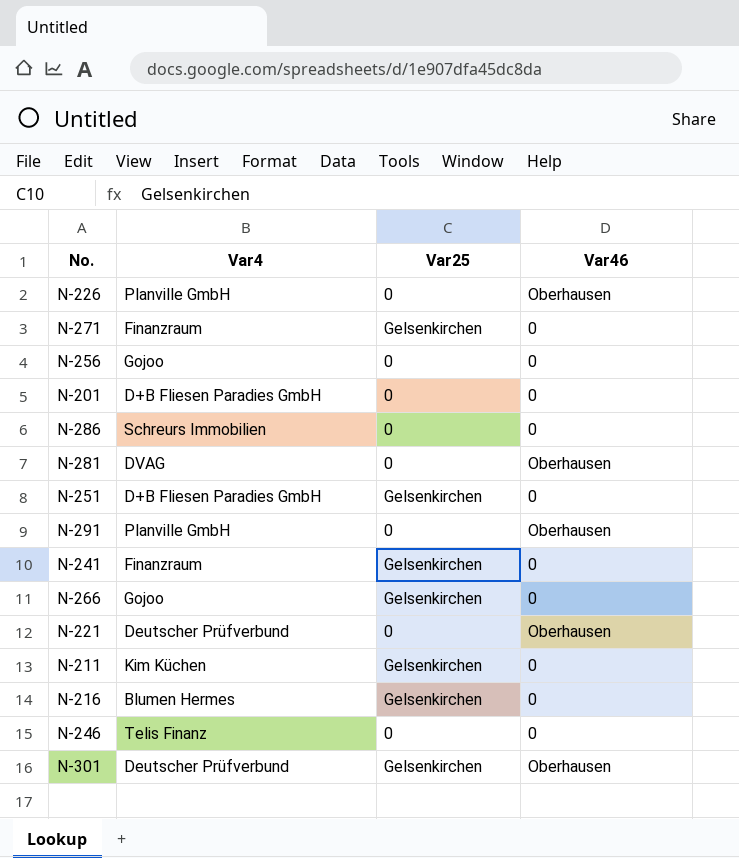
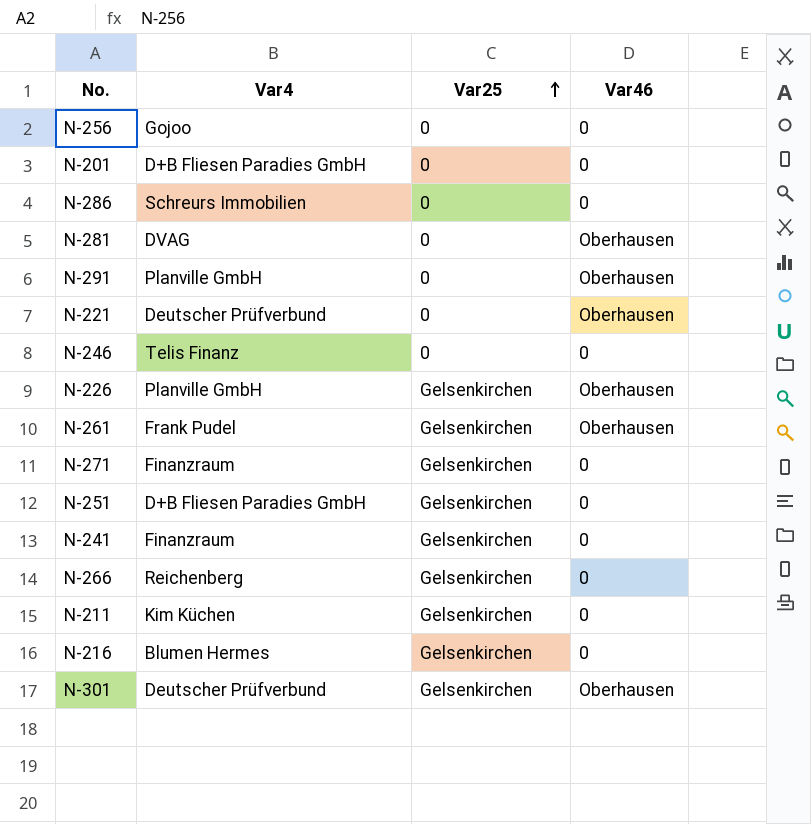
row order: none -> Var25 ascending
N-226 | Var25: 0 -> Gelsenkirchen
row N-261: none -> Frank Pudel | Gelsenkirchen | Oberhausen
N-266 | Var4: Gojoo -> Reichenberg

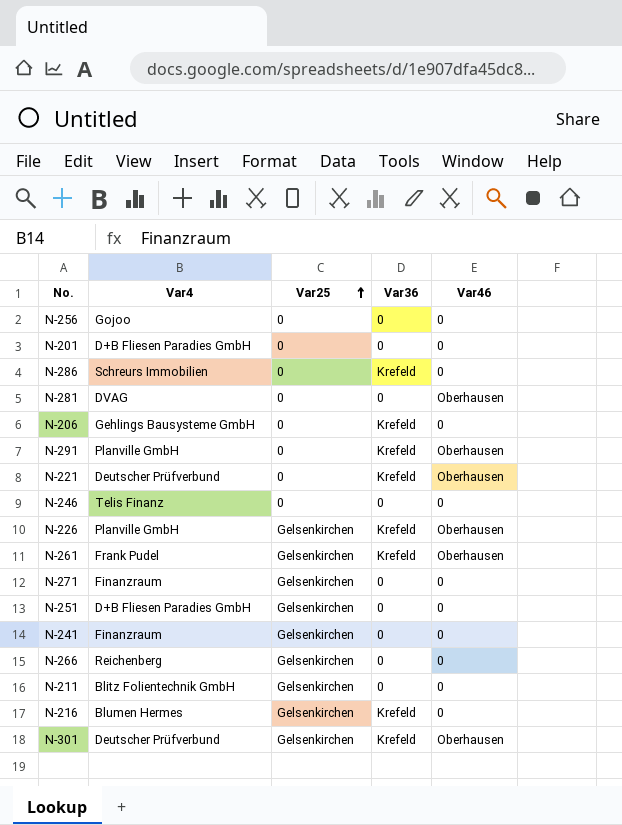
column Var36 | position: none -> 4
row N-206: none -> Gehlings Bausysteme GmbH | 0 | Krefeld | 0
N-211 | Var4: Kim Küchen -> Blitz Folientechnik GmbH

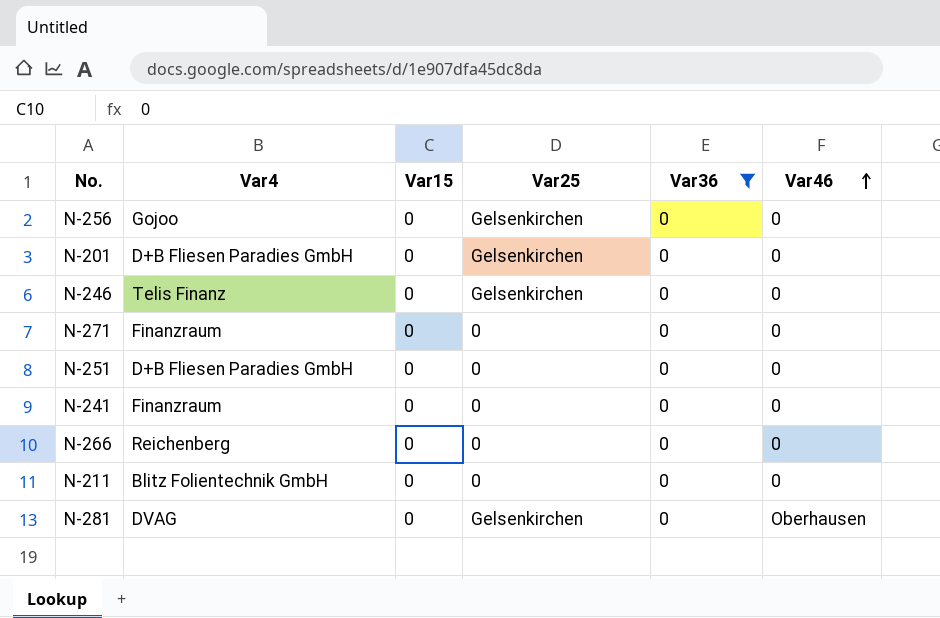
filter: none -> Var36 = 0
row order: Var25 ascending -> Var46 ascending
column Var15 | position: none -> 3
N-256 | Var25: 0 -> Gelsenkirchen
N-201 | Var25: 0 -> Gelsenkirchen
N-246 | Var25: 0 -> Gelsenkirchen
N-271 | Var25: Gelsenkirchen -> 0
N-251 | Var25: Gelsenkirchen -> 0
N-241 | Var25: Gelsenkirchen -> 0
N-266 | Var25: Gelsenkirchen -> 0
N-211 | Var25: Gelsenkirchen -> 0
N-281 | Var25: 0 -> Gelsenkirchen

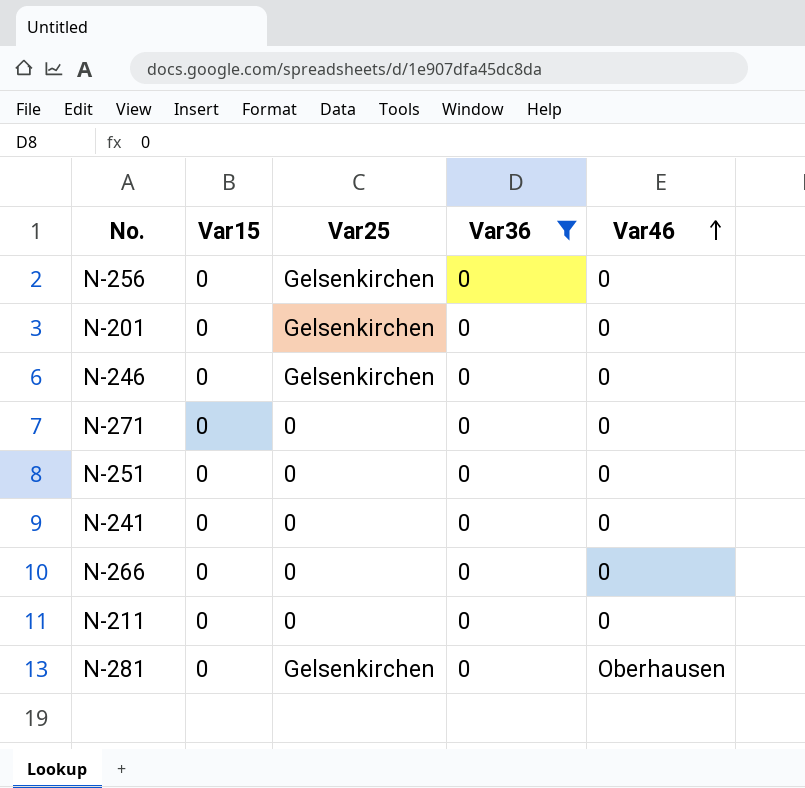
column Var4 | position: 2 -> none

